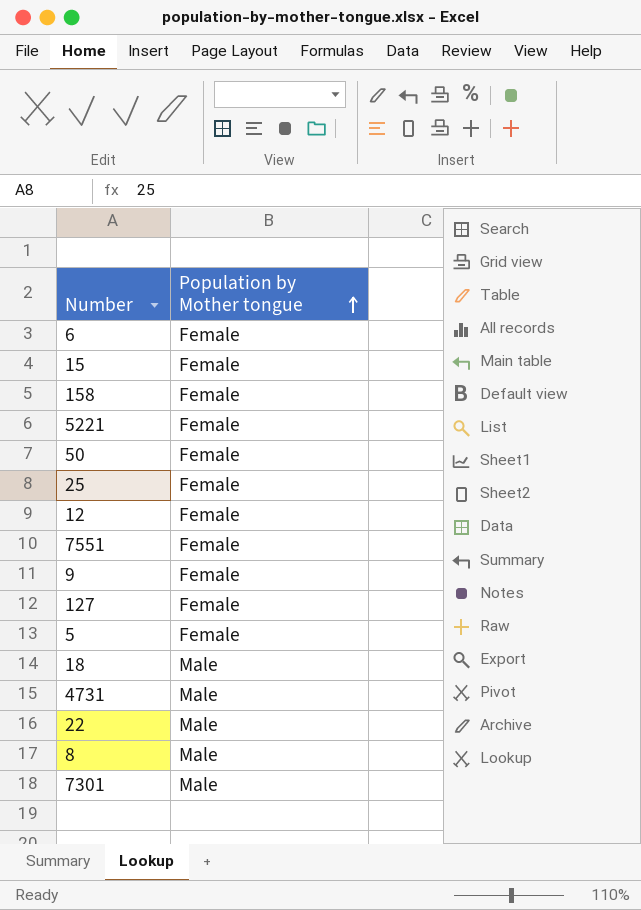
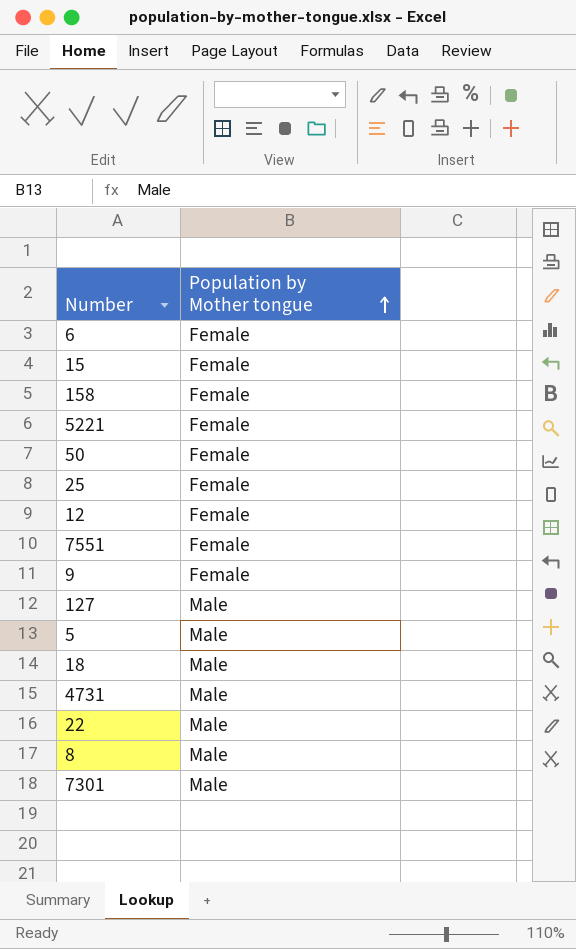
127 | Population by Mother tongue: Female -> Male
5 | Population by Mother tongue: Female -> Male

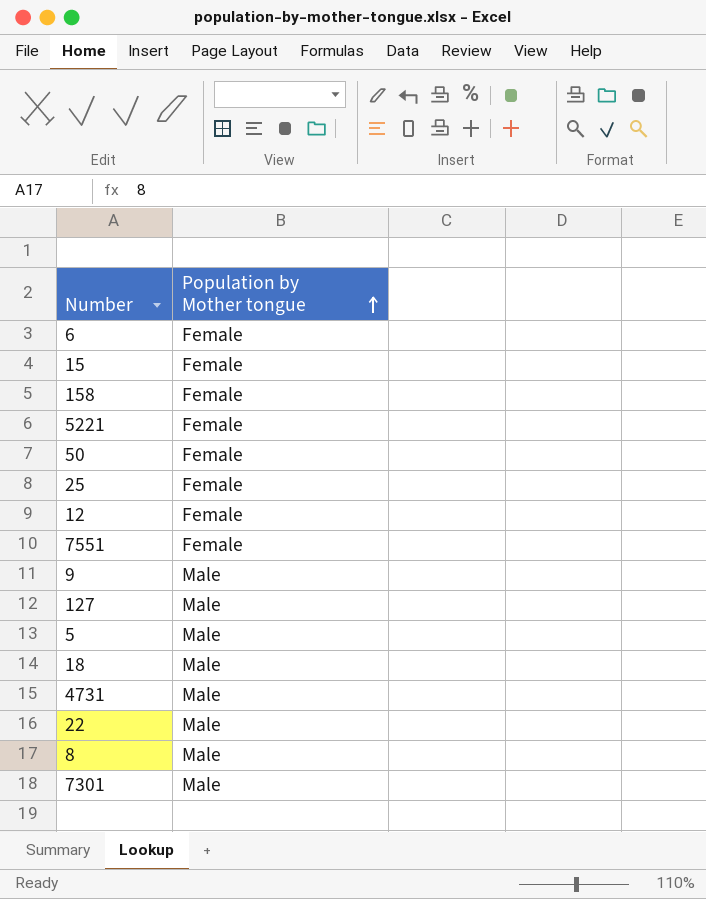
9 | Population by Mother tongue: Female -> Male

